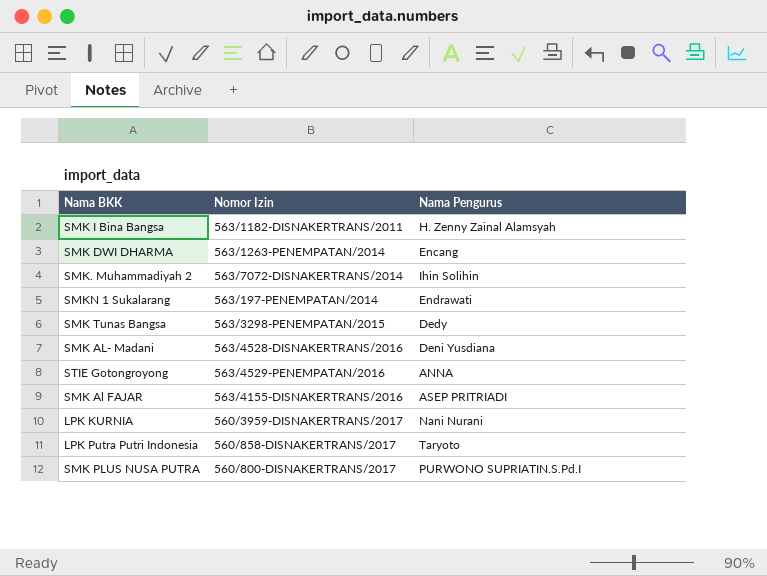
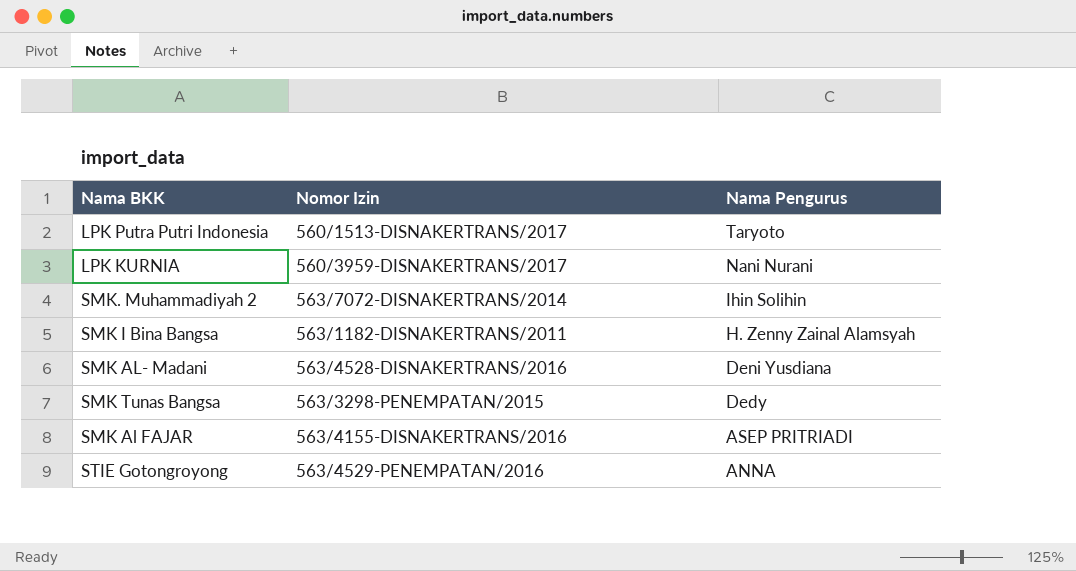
row order: none -> Nama Pengurus descending
row SMK DWI DHARMA: 563/1263-PENEMPATAN/2014 | Encang -> none
row SMKN 1 Sukalarang: 563/197-PENEMPATAN/2014 | Endrawati -> none
row SMK PLUS NUSA PUTRA: 560/800-DISNAKERTRANS/2017 | PURWONO SUPRIATIN.S.Pd.I -> none
LPK Putra Putri Indonesia | Nomor Izin: 560/858-DISNAKERTRANS/2017 -> 560/1513-DISNAKERTRANS/2017

